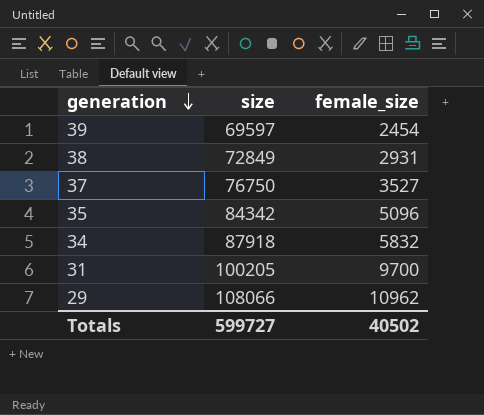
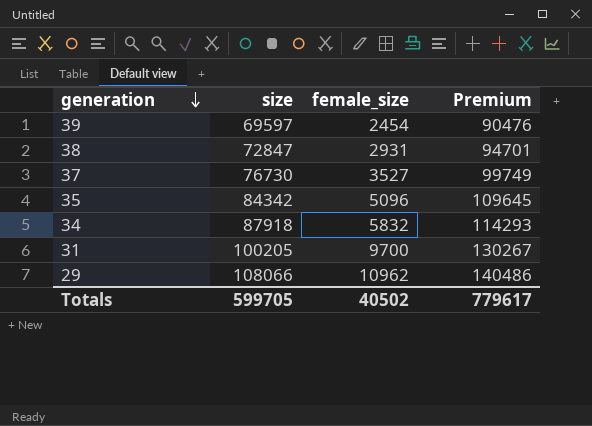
column Premium | formula: none -> [size] * 1.3
38 | size: 72849 -> 72847
37 | size: 76750 -> 76730
Totals | size: 599727 -> 599705

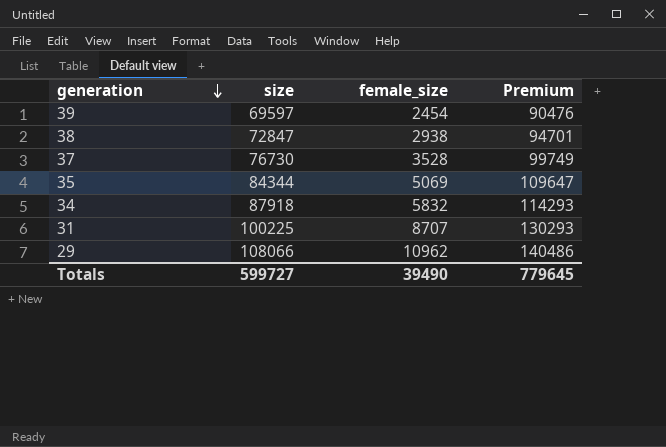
38 | female_size: 2931 -> 2938
37 | female_size: 3527 -> 3528
35 | size: 84342 -> 84344
35 | female_size: 5096 -> 5069
35 | Premium: 109645 -> 109647
31 | size: 100205 -> 100225
31 | female_size: 9700 -> 8707
31 | Premium: 130267 -> 130293
Totals | size: 599705 -> 599727
Totals | female_size: 40502 -> 39490
Totals | Premium: 779617 -> 779645

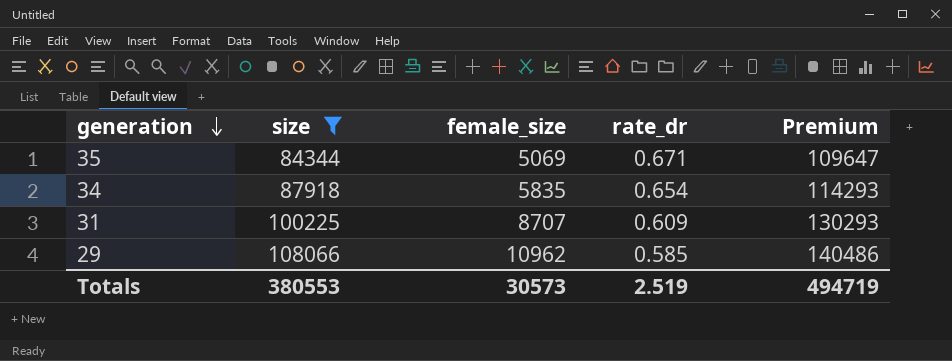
filter: none -> size >= 84344
column rate_dr | position: none -> 4
34 | female_size: 5832 -> 5835
Totals | size: 599727 -> 380553
Totals | female_size: 39490 -> 30573
Totals | Premium: 779645 -> 494719

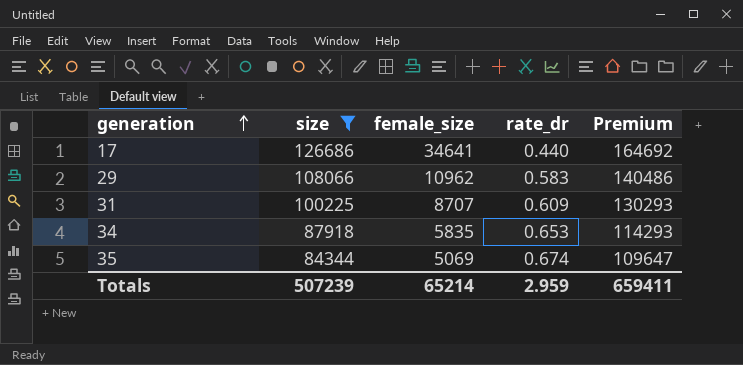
row order: generation descending -> generation ascending
row 17: none -> 126686 | 34641 | 0.440 | 164692
29 | rate_dr: 0.585 -> 0.583
34 | rate_dr: 0.654 -> 0.653
35 | rate_dr: 0.671 -> 0.674
Totals | size: 380553 -> 507239
Totals | female_size: 30573 -> 65214
Totals | rate_dr: 2.519 -> 2.959
Totals | Premium: 494719 -> 659411

